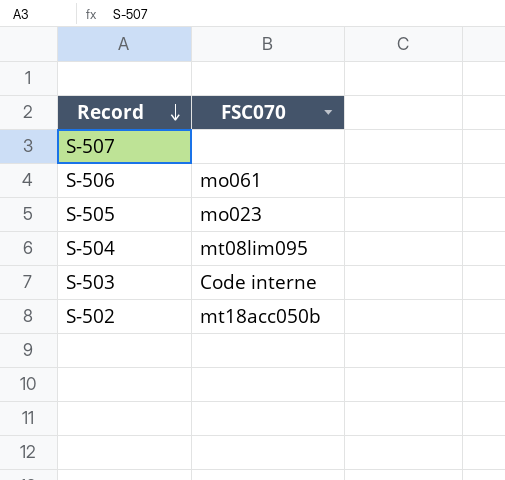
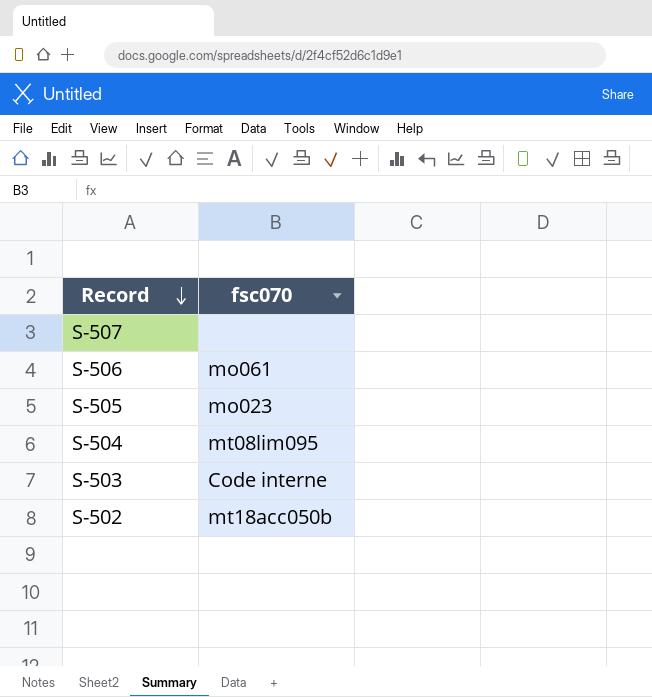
column name: FSC070 -> fsc070

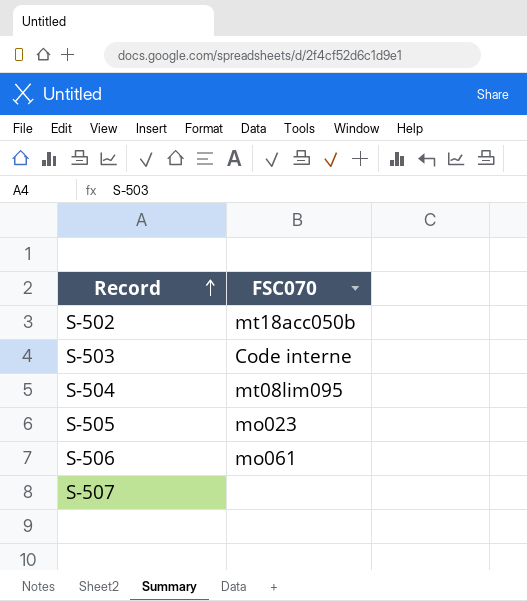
row order: Record descending -> Record ascending
column name: fsc070 -> FSC070

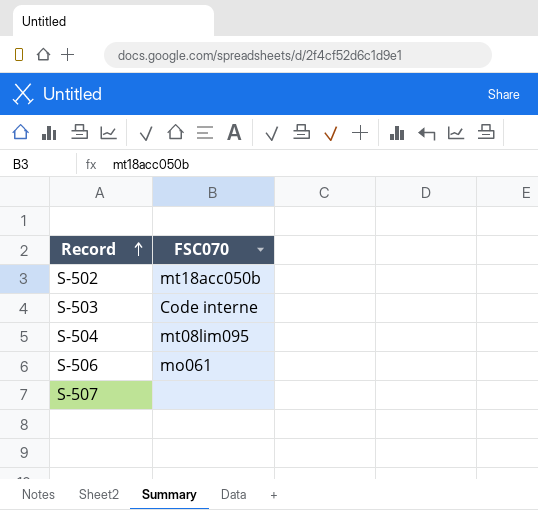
row S-505: mo023 -> none

